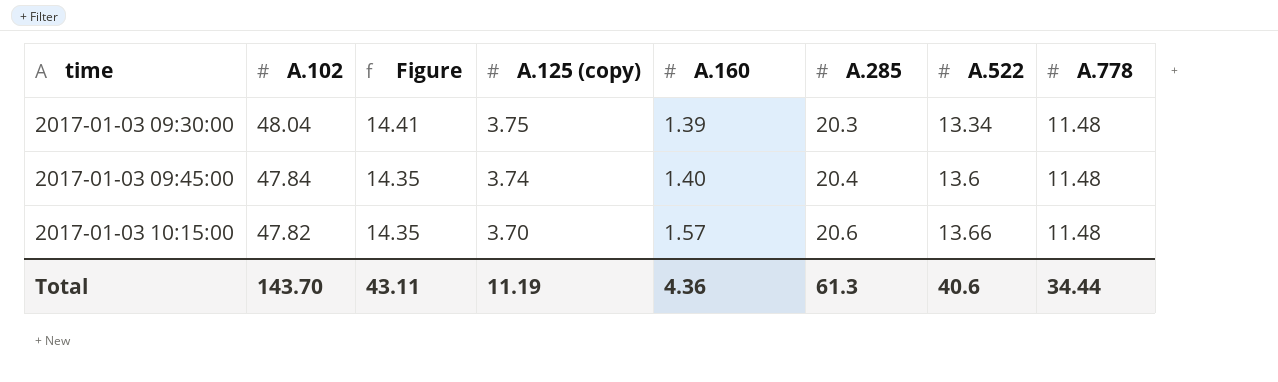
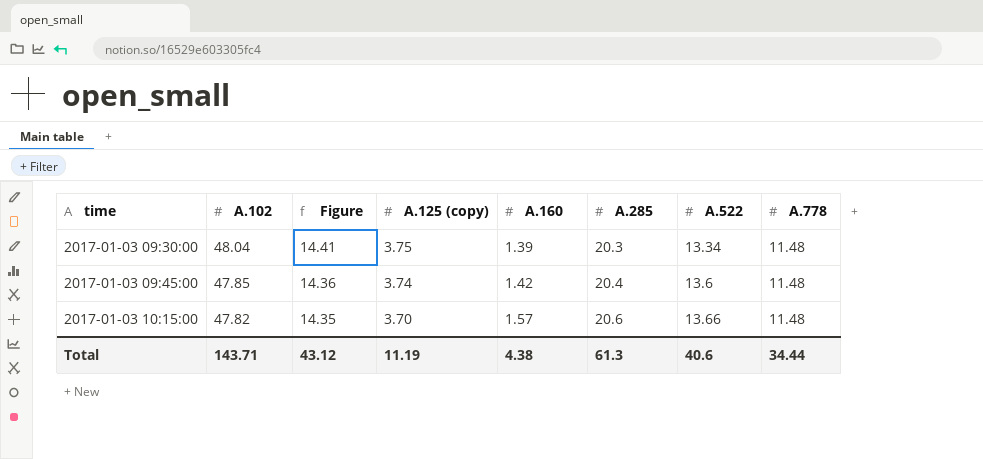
2017-01-03 09:45:00 | A.102: 47.84 -> 47.85
2017-01-03 09:45:00 | Figure: 14.35 -> 14.36
2017-01-03 09:45:00 | A.160: 1.40 -> 1.42
Total | A.102: 143.70 -> 143.71
Total | Figure: 43.11 -> 43.12
Total | A.160: 4.36 -> 4.38

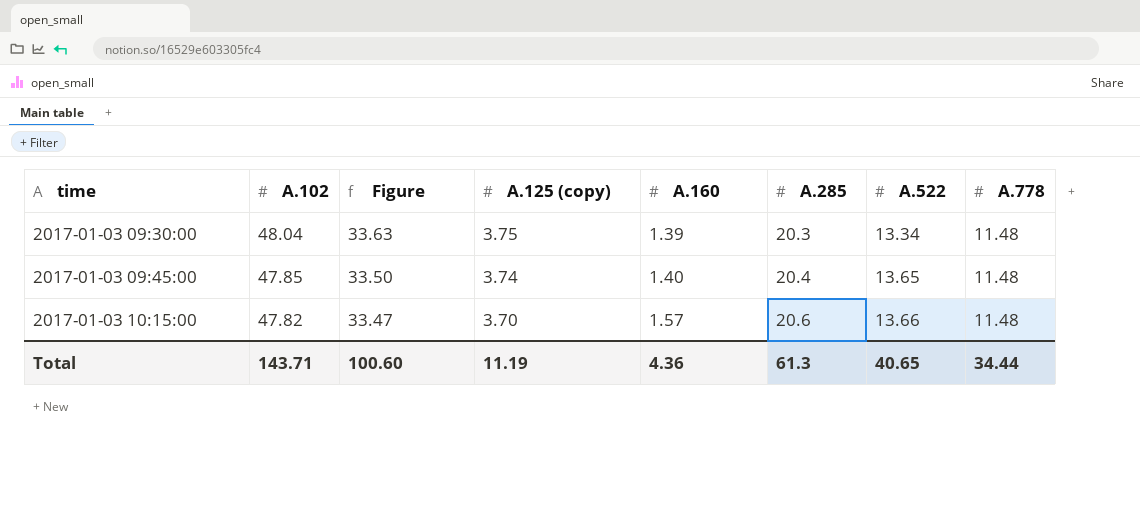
column Figure | formula: [A.102] * 0.3 -> [A.102] * 0.7
2017-01-03 09:45:00 | A.160: 1.42 -> 1.40
2017-01-03 09:45:00 | A.522: 13.6 -> 13.65
Total | Figure: 43.12 -> 100.60
Total | A.160: 4.38 -> 4.36
Total | A.522: 40.6 -> 40.65

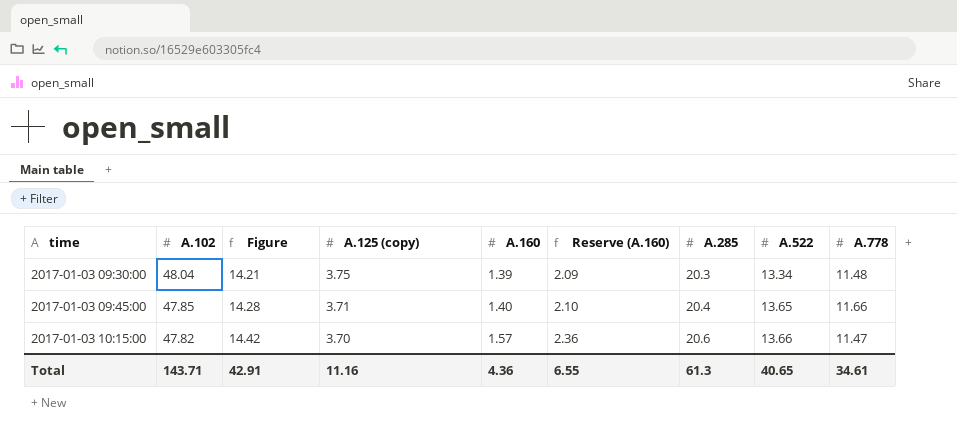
column Figure | formula: [A.102] * 0.7 -> [A.285] * 0.7
column Reserve (A.160) | formula: none -> [A.160] * 1.5
2017-01-03 09:45:00 | A.125 (copy): 3.74 -> 3.71
2017-01-03 09:45:00 | A.778: 11.48 -> 11.66
2017-01-03 10:15:00 | A.778: 11.48 -> 11.47
Total | Figure: 100.60 -> 42.91
Total | A.125 (copy): 11.19 -> 11.16
Total | A.778: 34.44 -> 34.61

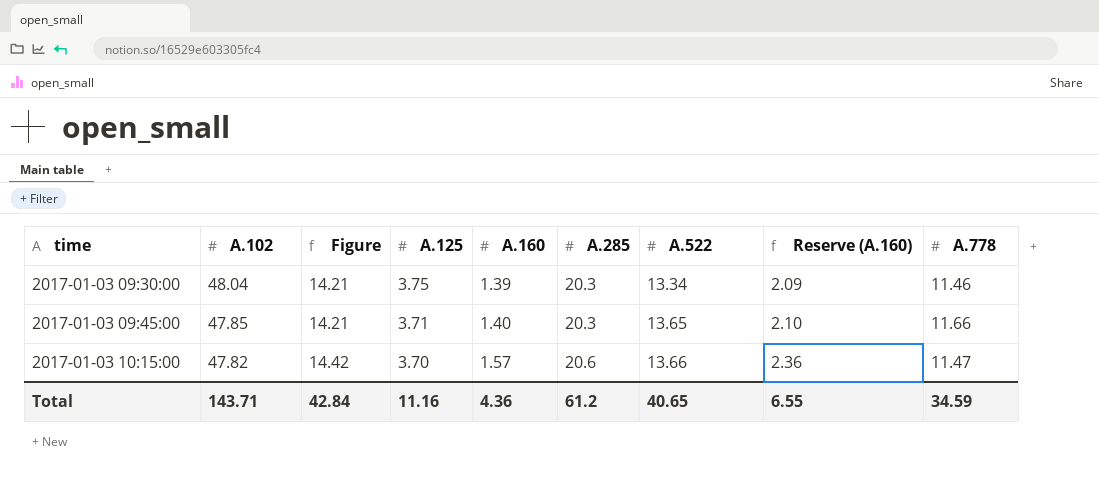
column name: A.125 (copy) -> A.125
column Reserve (A.160) | position: 6 -> 8
2017-01-03 09:30:00 | A.778: 11.48 -> 11.46
2017-01-03 09:45:00 | Figure: 14.28 -> 14.21
2017-01-03 09:45:00 | A.285: 20.4 -> 20.3
Total | Figure: 42.91 -> 42.84
Total | A.285: 61.3 -> 61.2
Total | A.778: 34.61 -> 34.59

